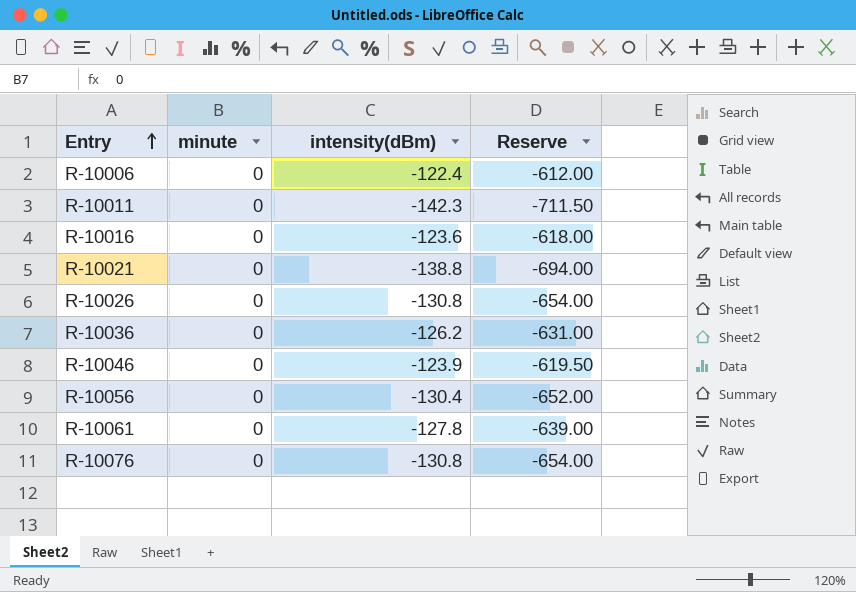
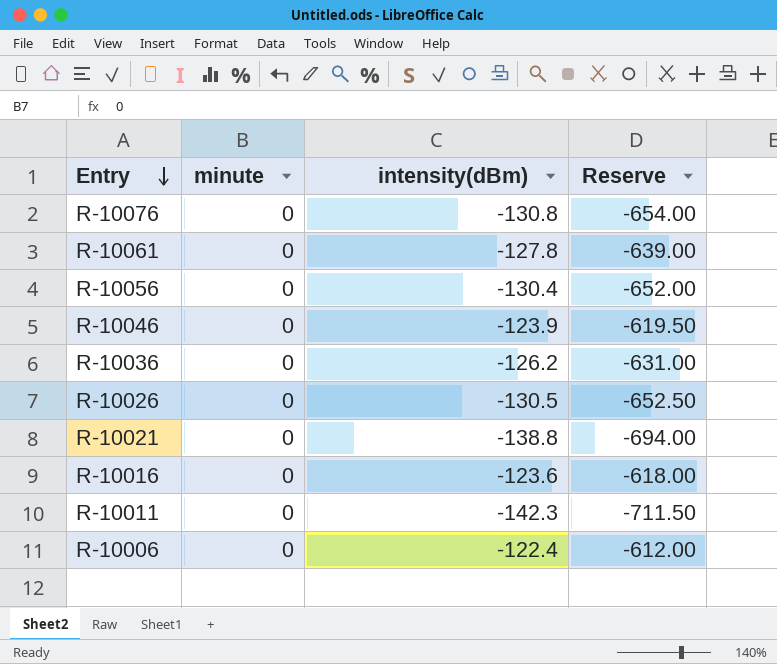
row order: Entry ascending -> Entry descending
R-10026 | intensity(dBm): -130.8 -> -130.5
R-10026 | Reserve: -654.00 -> -652.50

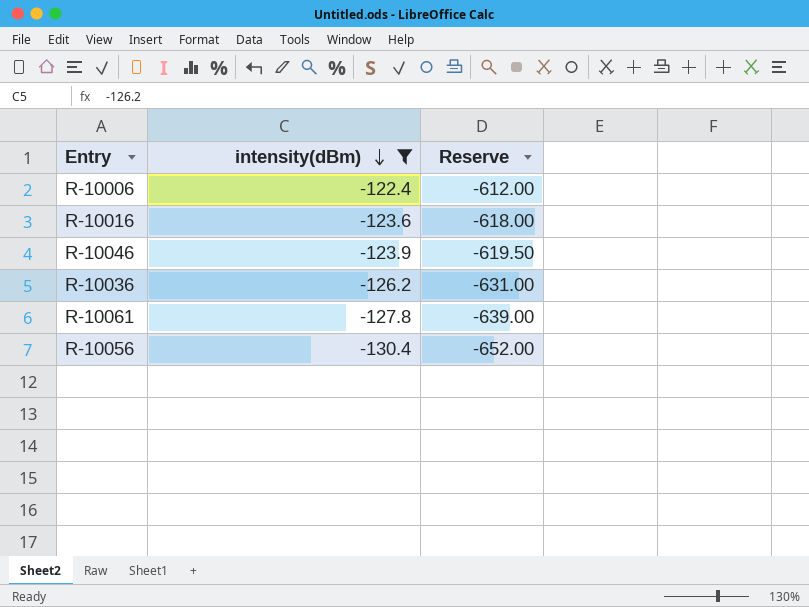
filter: none -> intensity(dBm) >= -130.4
row order: Entry descending -> intensity(dBm) descending
column minute | position: 2 -> none

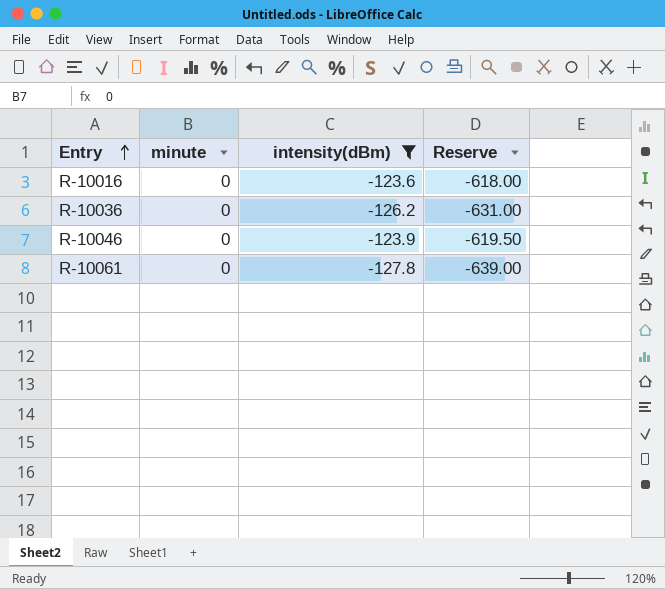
row order: intensity(dBm) descending -> Entry ascending
column minute | position: none -> 2
row R-10006: -122.4 | -612.00 -> none
row R-10056: -130.4 | -652.00 -> none

